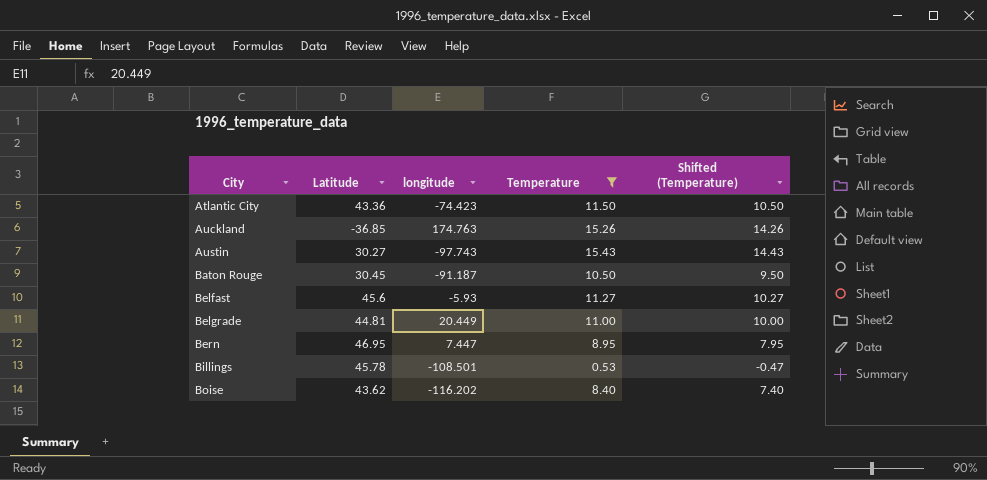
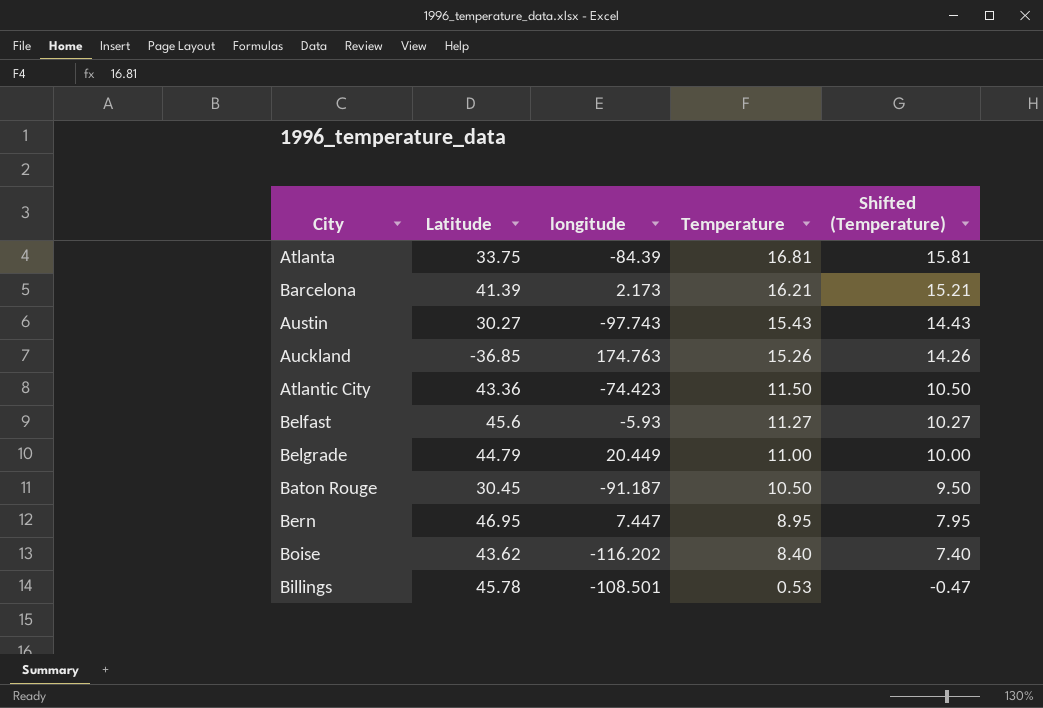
filter: Temperature <= 15.43 -> none
row order: City ascending -> Temperature descending
Belgrade | Latitude: 44.81 -> 44.79

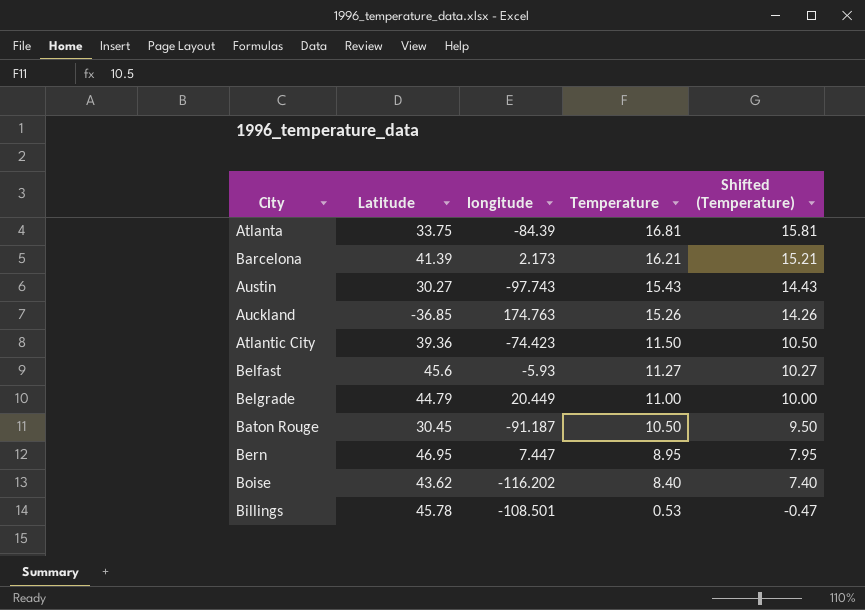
Atlantic City | Latitude: 43.36 -> 39.36

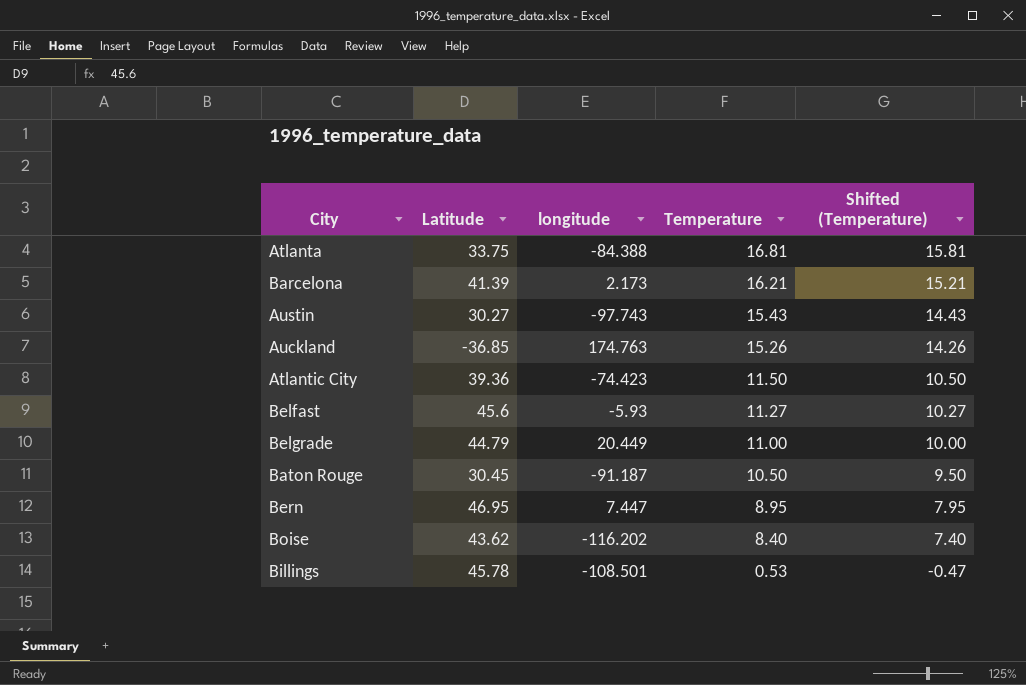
Atlanta | longitude: -84.39 -> -84.388

